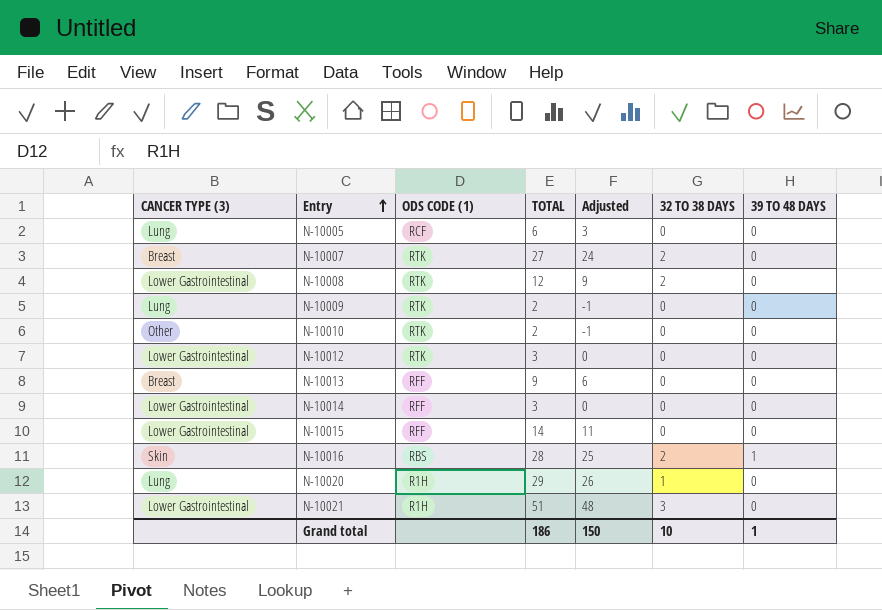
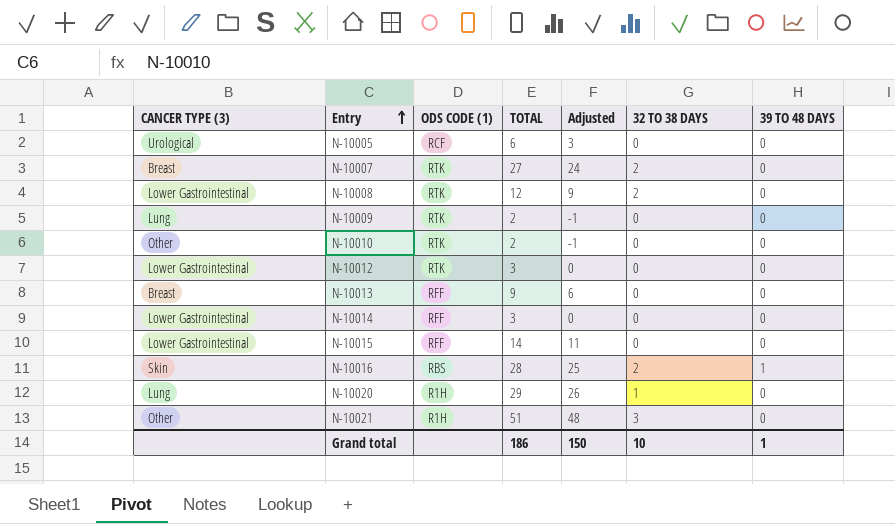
N-10005 | CANCER TYPE (3): Lung -> Urological
N-10021 | CANCER TYPE (3): Lower Gastrointestinal -> Other

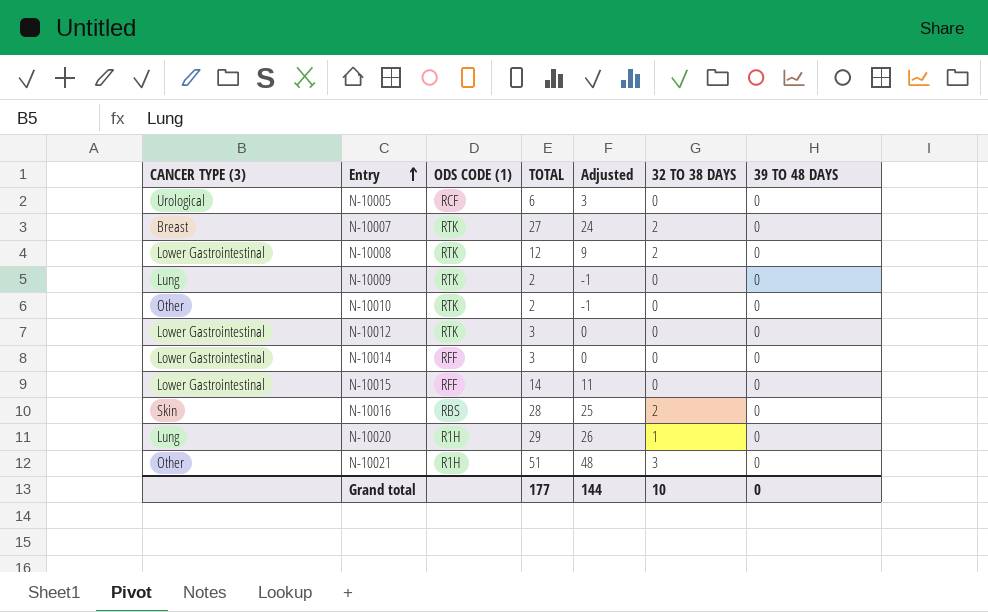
row N-10013: Breast | RFF | 9 | 6 | 0 | 0 -> none
N-10016 | 39 TO 48 DAYS: 1 -> 0
Grand total | TOTAL: 186 -> 177
Grand total | Adjusted: 150 -> 144
Grand total | 39 TO 48 DAYS: 1 -> 0

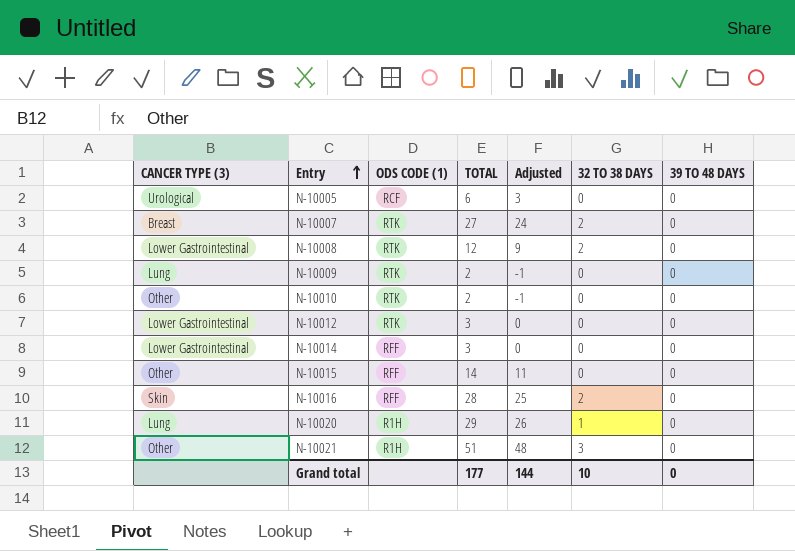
N-10015 | CANCER TYPE (3): Lower Gastrointestinal -> Other
N-10016 | ODS CODE (1): RBS -> RFF

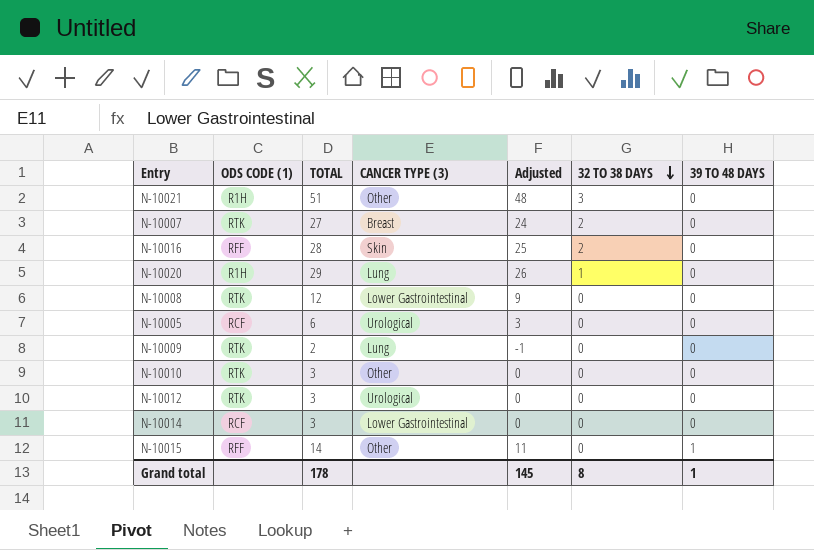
row order: Entry ascending -> 32 TO 38 DAYS descending
column CANCER TYPE (3) | position: 1 -> 4
N-10008 | 32 TO 38 DAYS: 2 -> 0
N-10010 | TOTAL: 2 -> 3
N-10010 | Adjusted: -1 -> 0
N-10012 | CANCER TYPE (3): Lower Gastrointestinal -> Urological
N-10014 | ODS CODE (1): RFF -> RCF
N-10015 | 39 TO 48 DAYS: 0 -> 1
Grand total | TOTAL: 177 -> 178
Grand total | Adjusted: 144 -> 145
Grand total | 32 TO 38 DAYS: 10 -> 8
Grand total | 39 TO 48 DAYS: 0 -> 1

